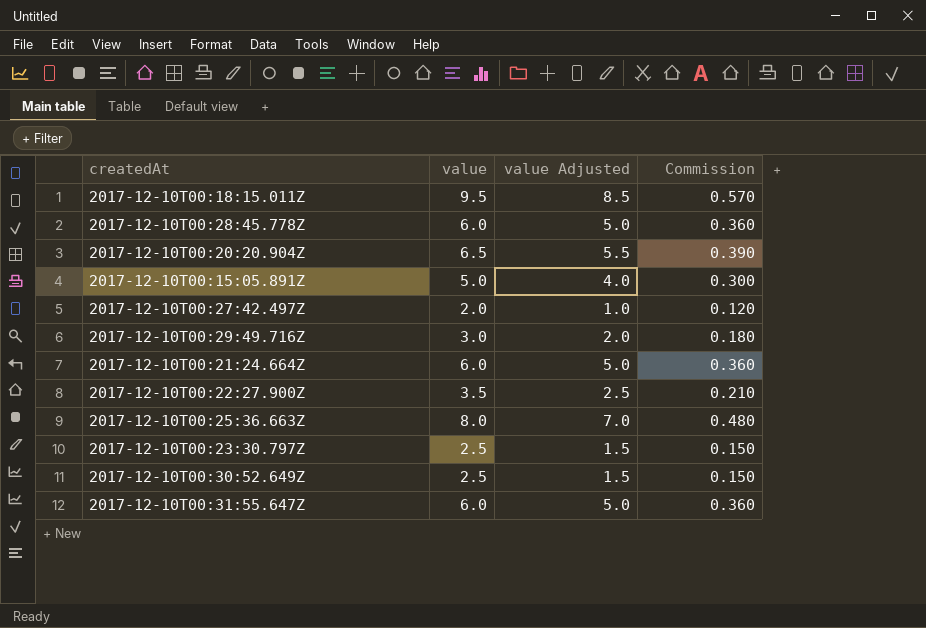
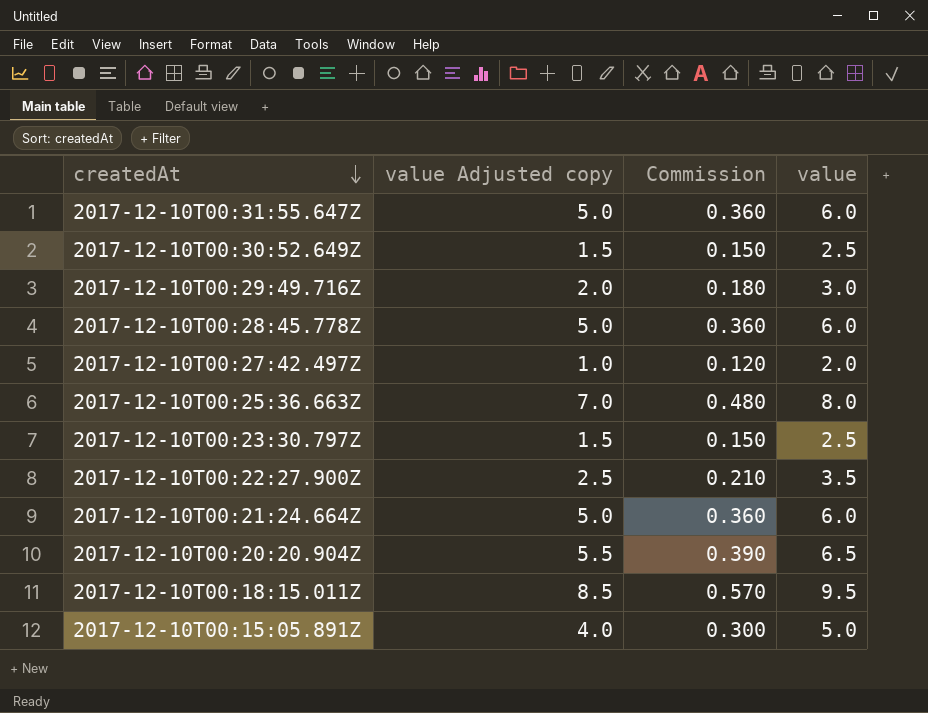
row order: none -> createdAt descending
column name: value Adjusted -> value Adjusted copy
column value | position: 2 -> 4

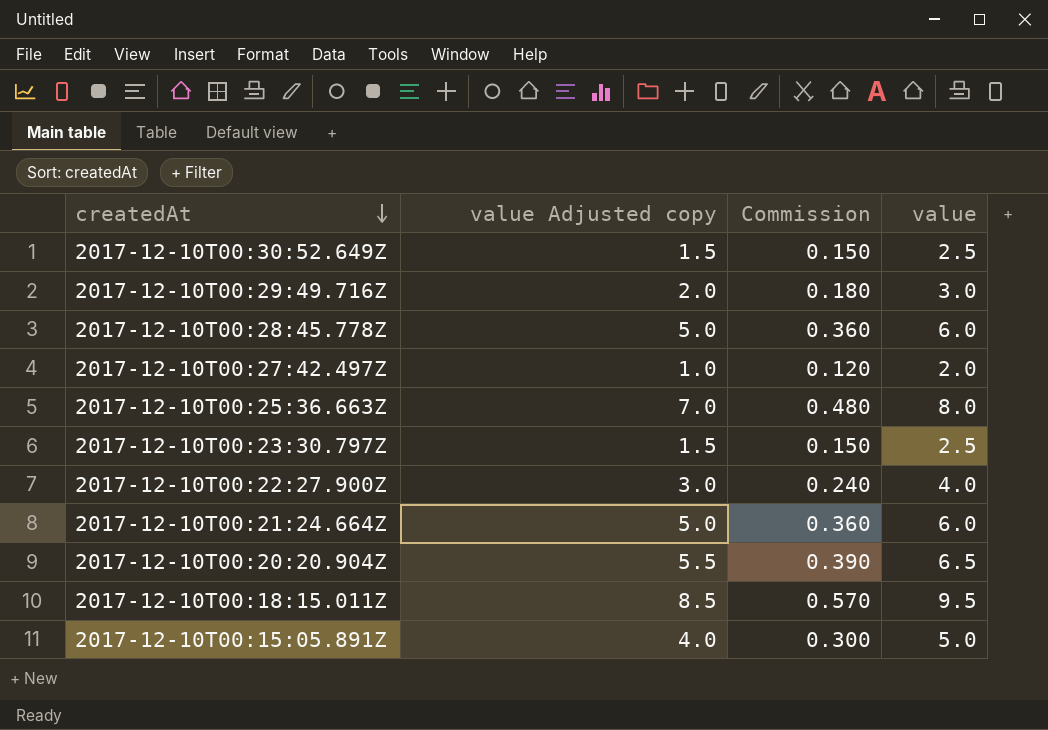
row 2017-12-10T00:31:55.647Z: 5.0 | 0.360 | 6.0 -> none
2017-12-10T00:22:27.900Z | value Adjusted copy: 2.5 -> 3.0
2017-12-10T00:22:27.900Z | Commission: 0.210 -> 0.240
2017-12-10T00:22:27.900Z | value: 3.5 -> 4.0

